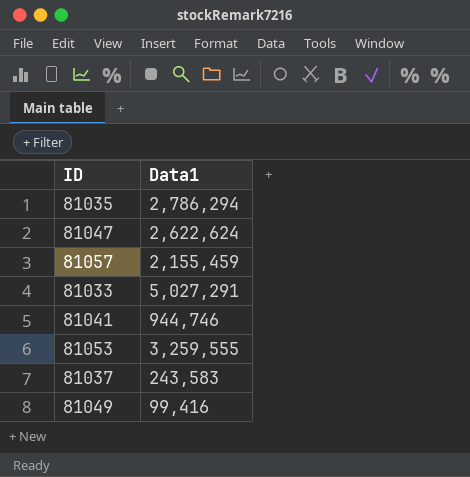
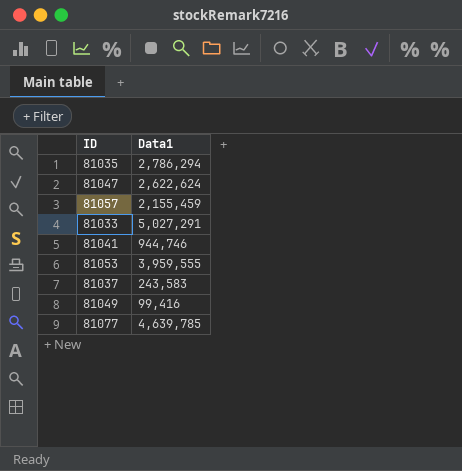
81053 | Data1: 3,259,555 -> 3,959,555
row 81077: none -> 4,639,785

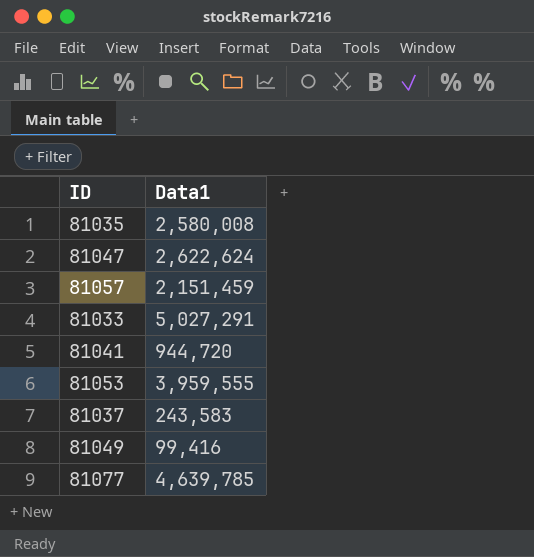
81035 | Data1: 2,786,294 -> 2,580,008
81057 | Data1: 2,155,459 -> 2,151,459
81041 | Data1: 944,746 -> 944,720

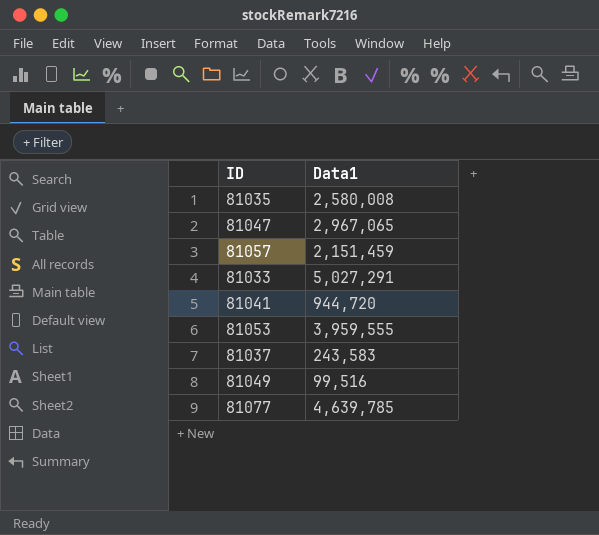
81047 | Data1: 2,622,624 -> 2,967,065
81049 | Data1: 99,416 -> 99,516

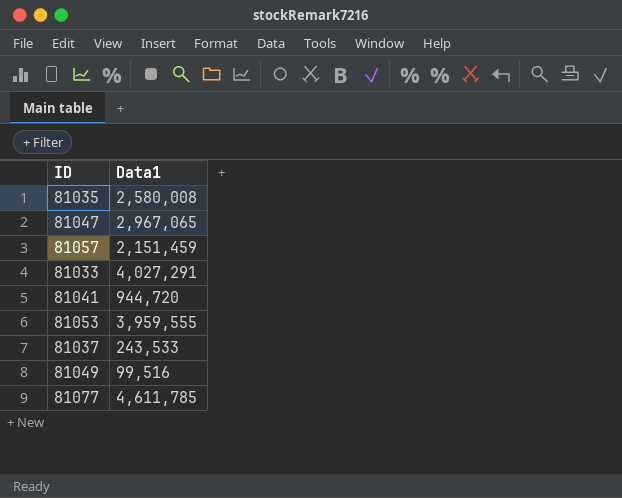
81033 | Data1: 5,027,291 -> 4,027,291
81037 | Data1: 243,583 -> 243,533
81077 | Data1: 4,639,785 -> 4,611,785

